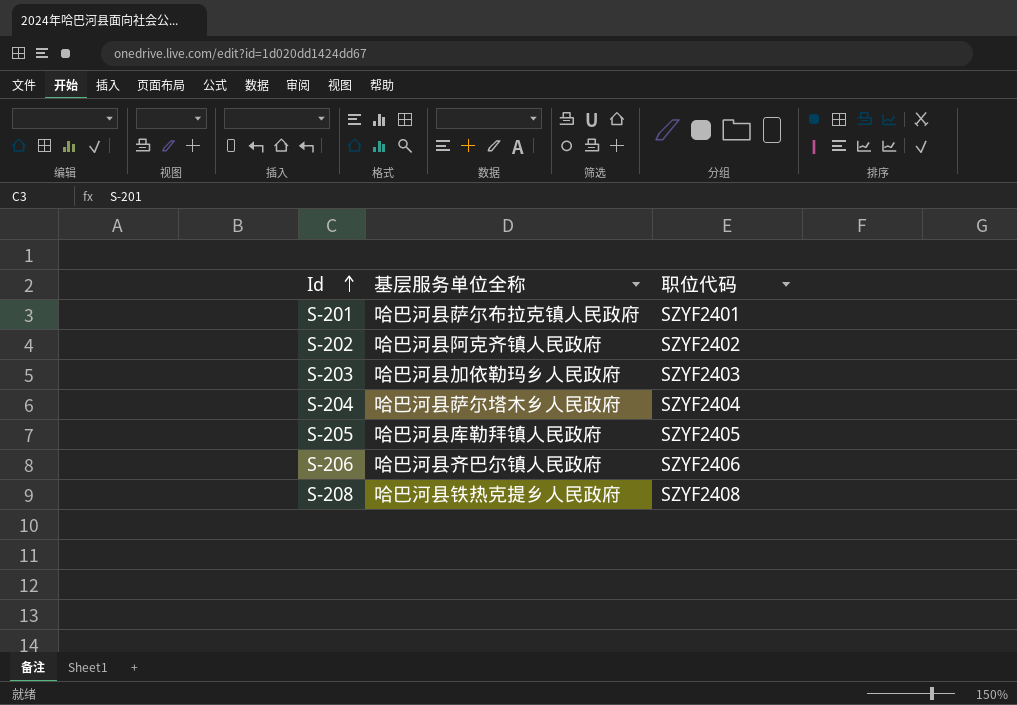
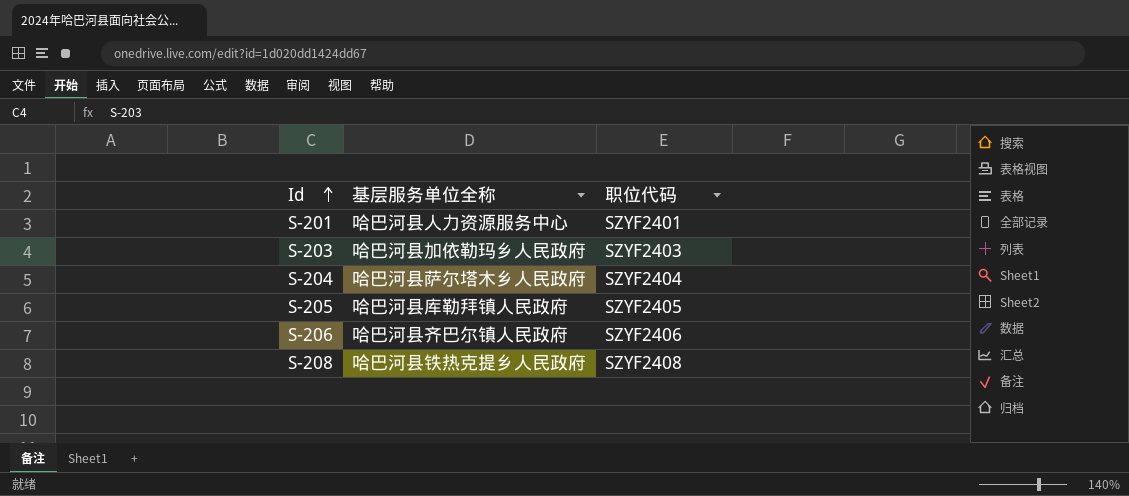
row S-202: 哈巴河县阿克齐镇人民政府 | SZYF2402 -> none
S-201 | 基层服务单位全称: 哈巴河县萨尔布拉克镇人民政府 -> 哈巴河县人力资源服务中心

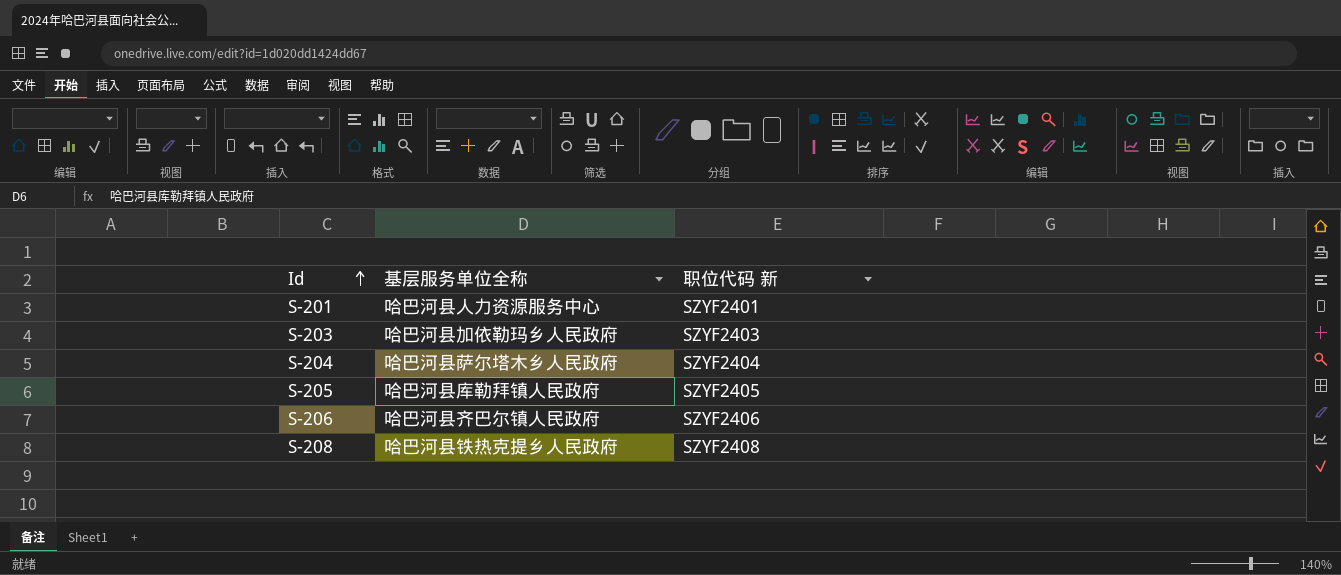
column name: 职位代码 -> 职位代码 新

